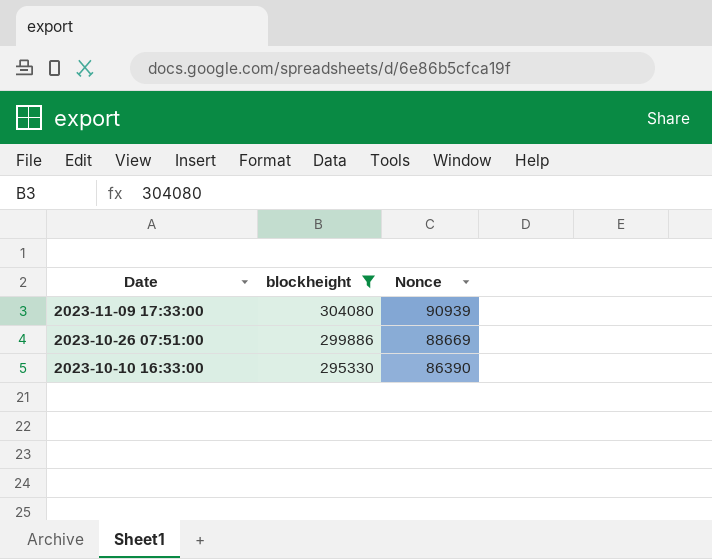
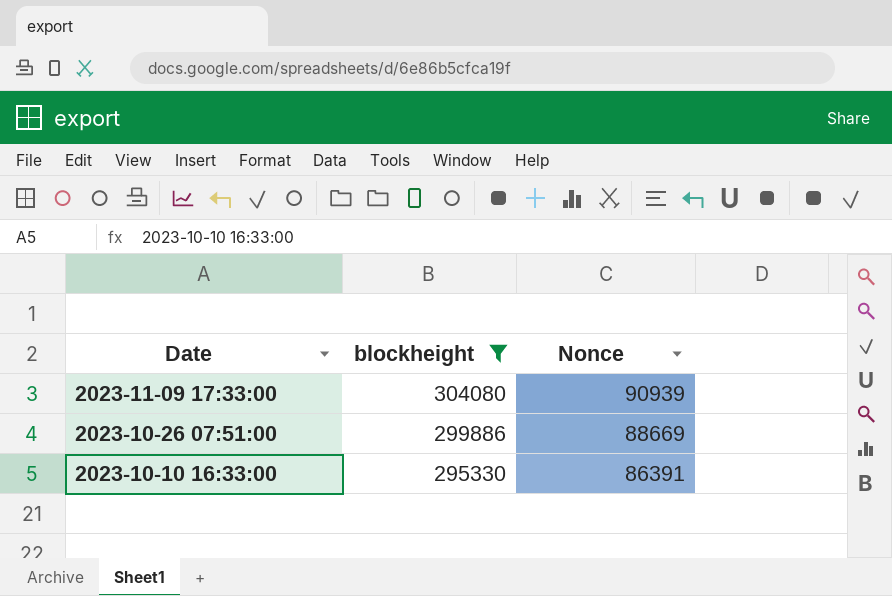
2023-10-10 16:33:00 | Nonce: 86390 -> 86391

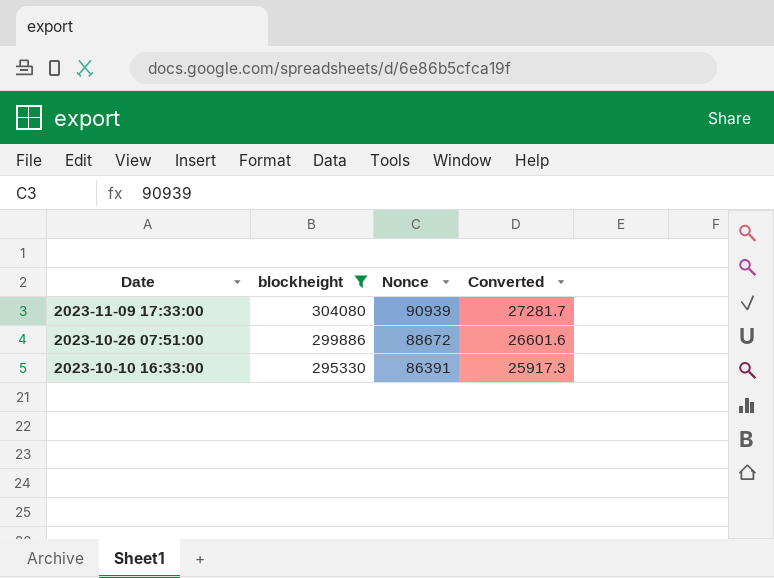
column Converted | formula: none -> [Nonce] * 0.3
2023-10-26 07:51:00 | Nonce: 88669 -> 88672

